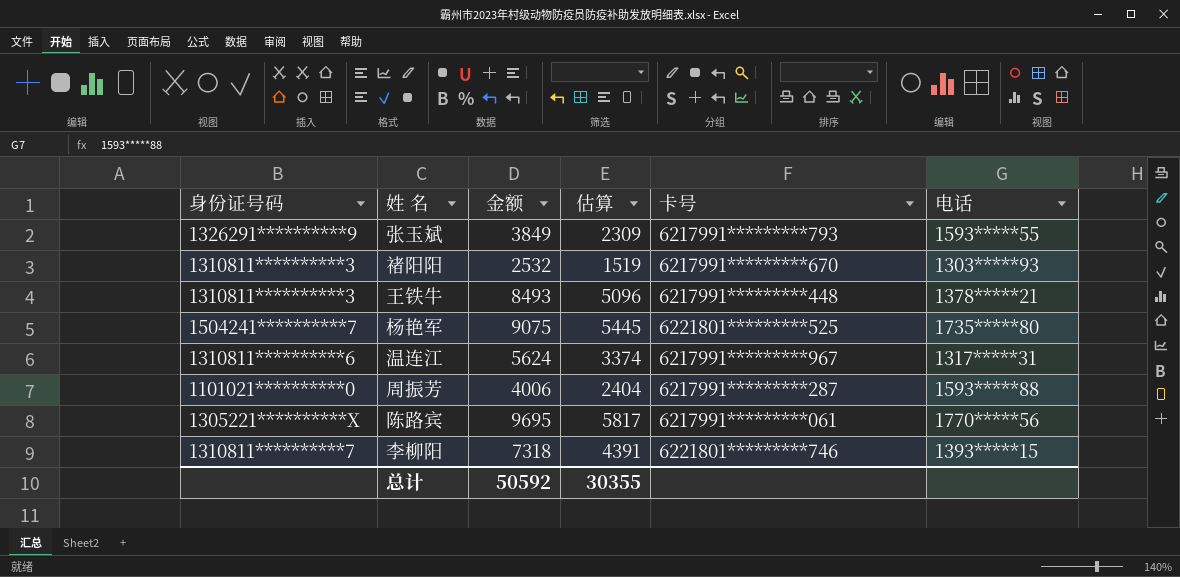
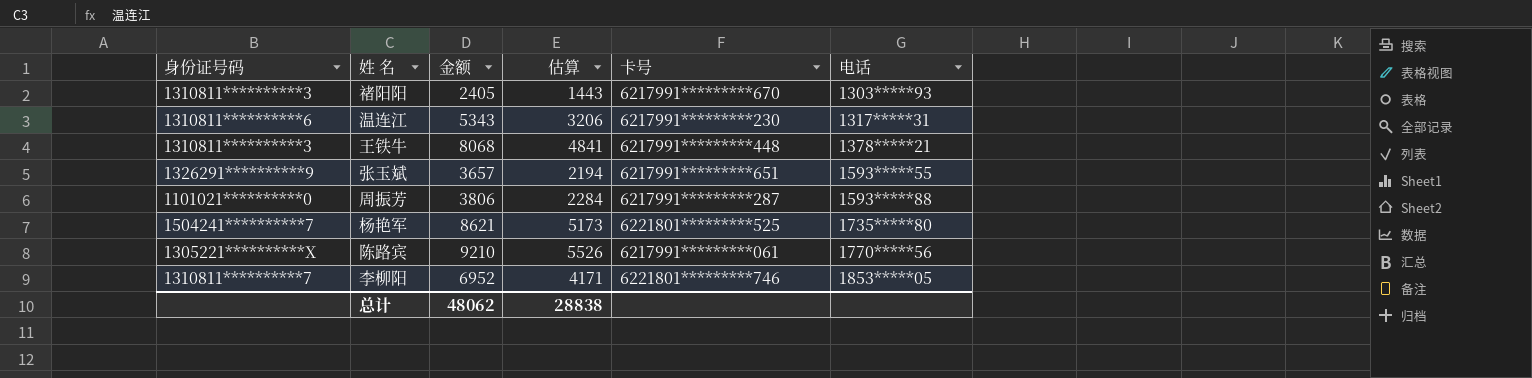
row order: none -> 电话 ascending
禇阳阳 | 金额: 2532 -> 2405
禇阳阳 | 估算: 1519 -> 1443
温连江 | 金额: 5624 -> 5343
温连江 | 估算: 3374 -> 3206
温连江 | 卡号: 6217991*********967 -> 6217991*********230
王铁牛 | 金额: 8493 -> 8068
王铁牛 | 估算: 5096 -> 4841
张玉斌 | 金额: 3849 -> 3657
张玉斌 | 估算: 2309 -> 2194
张玉斌 | 卡号: 6217991*********793 -> 6217991*********651
周振芳 | 金额: 4006 -> 3806
周振芳 | 估算: 2404 -> 2284
杨艳军 | 金额: 9075 -> 8621
杨艳军 | 估算: 5445 -> 5173
陈路宾 | 金额: 9695 -> 9210
陈路宾 | 估算: 5817 -> 5526
李柳阳 | 金额: 7318 -> 6952
李柳阳 | 估算: 4391 -> 4171
李柳阳 | 电话: 1393*****15 -> 1853*****05
总计 | 金额: 50592 -> 48062
总计 | 估算: 30355 -> 28838

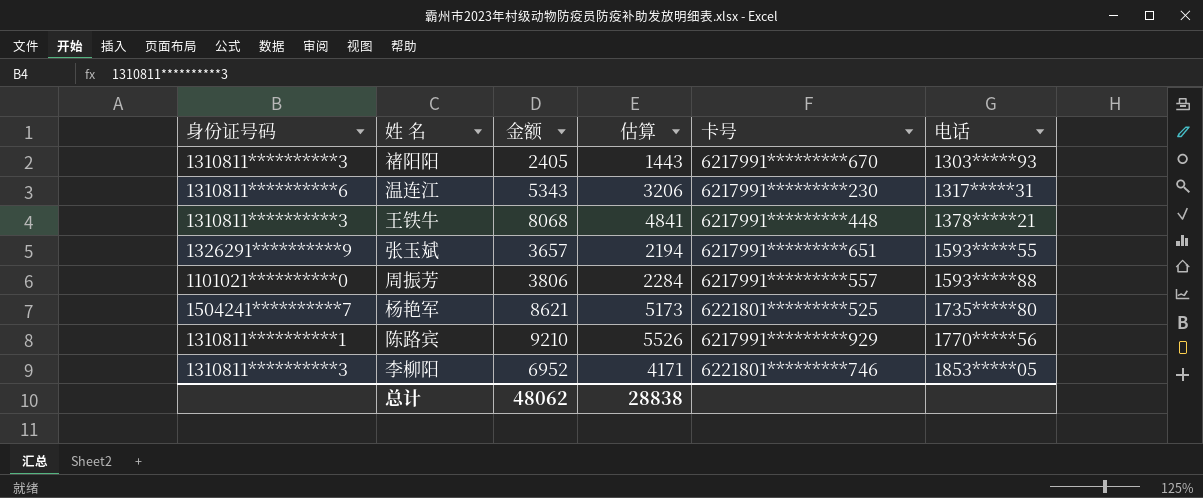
周振芳 | 卡号: 6217991*********287 -> 6217991*********557
陈路宾 | 身份证号码: 1305221**********X -> 1310811**********1
陈路宾 | 卡号: 6217991*********061 -> 6217991*********929
李柳阳 | 身份证号码: 1310811**********7 -> 1310811**********3

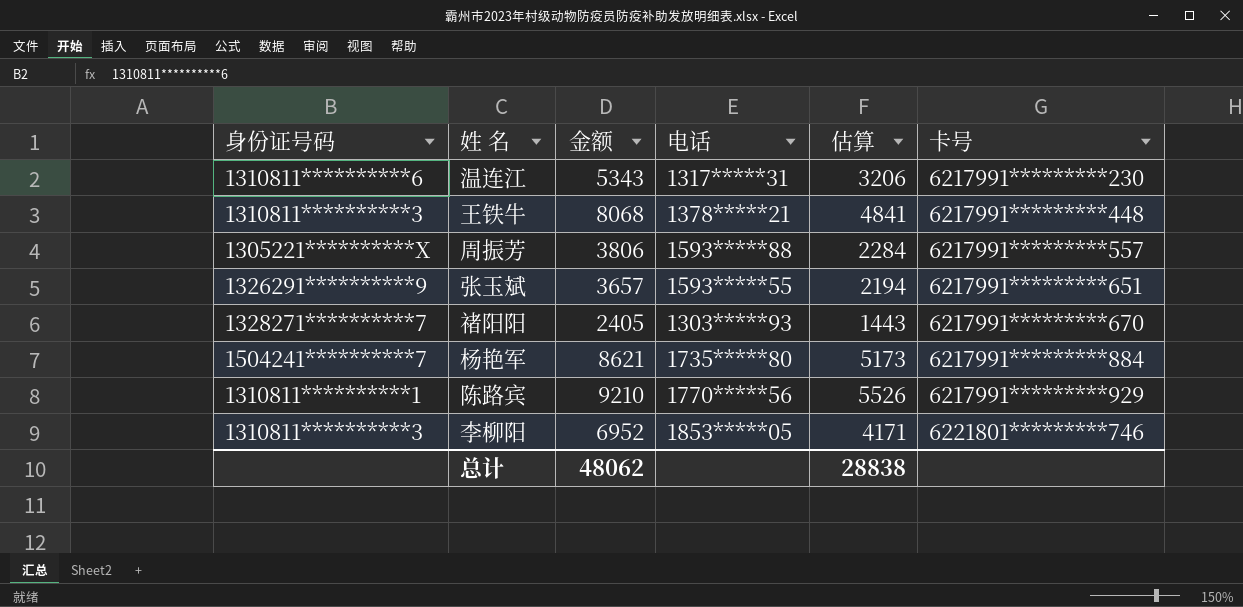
row order: 电话 ascending -> 卡号 ascending
column 电话 | position: 6 -> 4
周振芳 | 身份证号码: 1101021**********0 -> 1305221**********X
禇阳阳 | 身份证号码: 1310811**********3 -> 1328271**********7
杨艳军 | 卡号: 6221801*********525 -> 6217991*********884

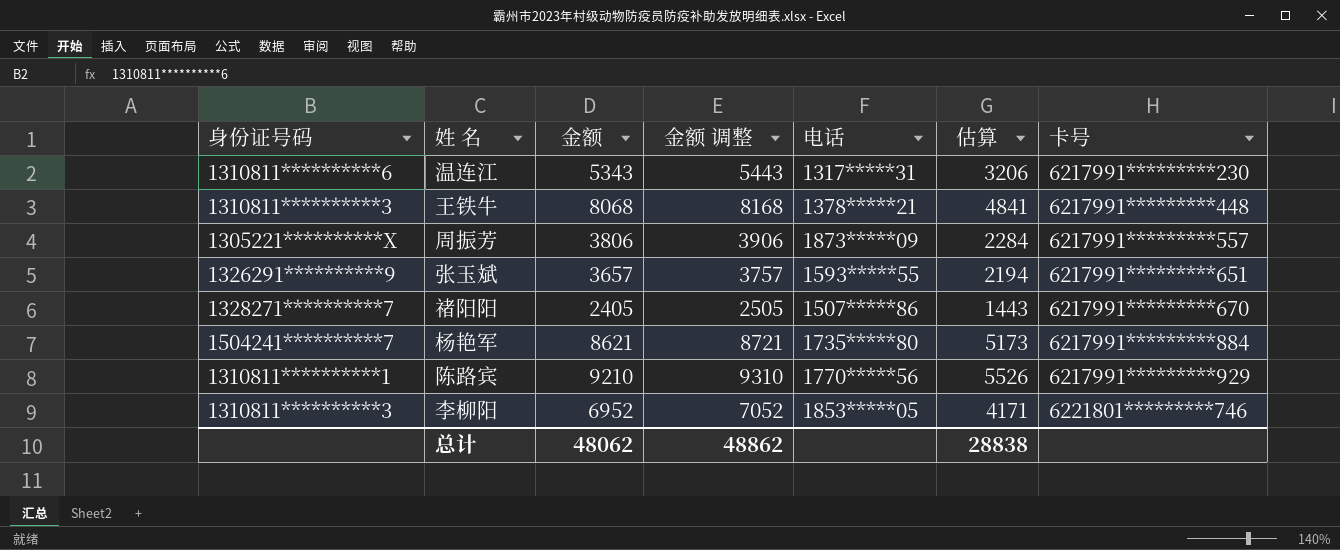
column 金额 调整 | formula: none -> [金额] + 100
周振芳 | 电话: 1593*****88 -> 1873*****09
禇阳阳 | 电话: 1303*****93 -> 1507*****86

